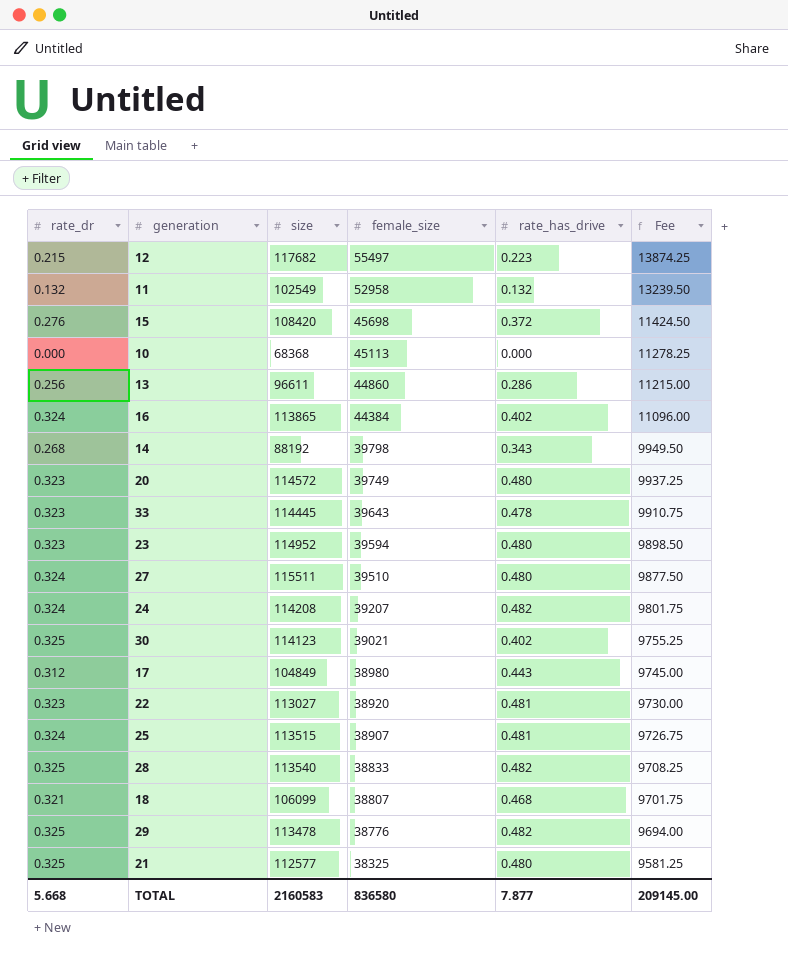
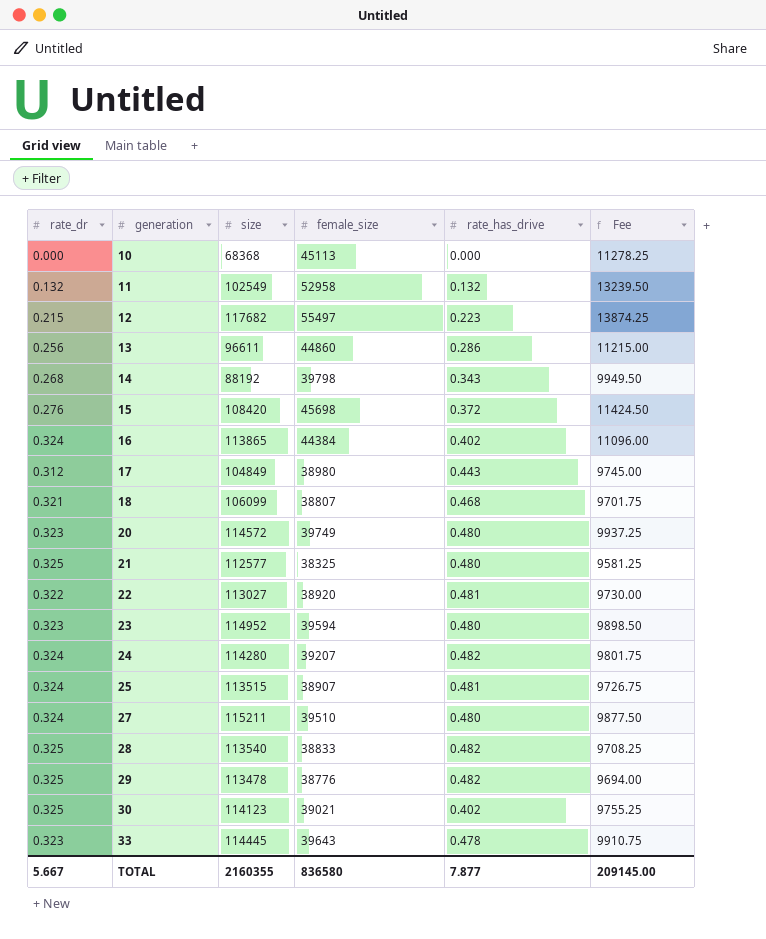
row order: female_size descending -> generation ascending
22 | rate_dr: 0.323 -> 0.322
24 | size: 114208 -> 114280
27 | size: 115511 -> 115211
TOTAL | rate_dr: 5.668 -> 5.667
TOTAL | size: 2160583 -> 2160355

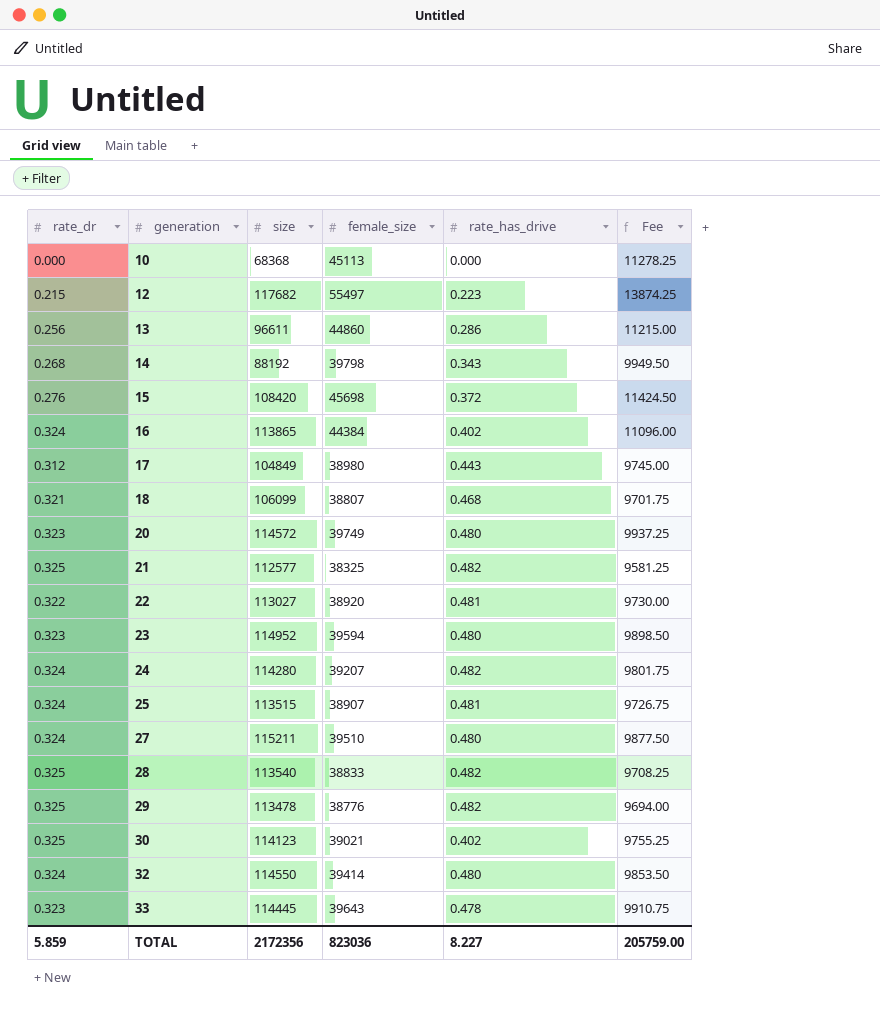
row 11: 0.132 | 102549 | 52958 | 0.132 | 13239.50 -> none
21 | rate_has_drive: 0.480 -> 0.482
row 32: none -> 0.324 | 114550 | 39414 | 0.480 | 9853.50
TOTAL | rate_dr: 5.667 -> 5.859
TOTAL | size: 2160355 -> 2172356
TOTAL | female_size: 836580 -> 823036
TOTAL | rate_has_drive: 7.877 -> 8.227
TOTAL | Fee: 209145.00 -> 205759.00

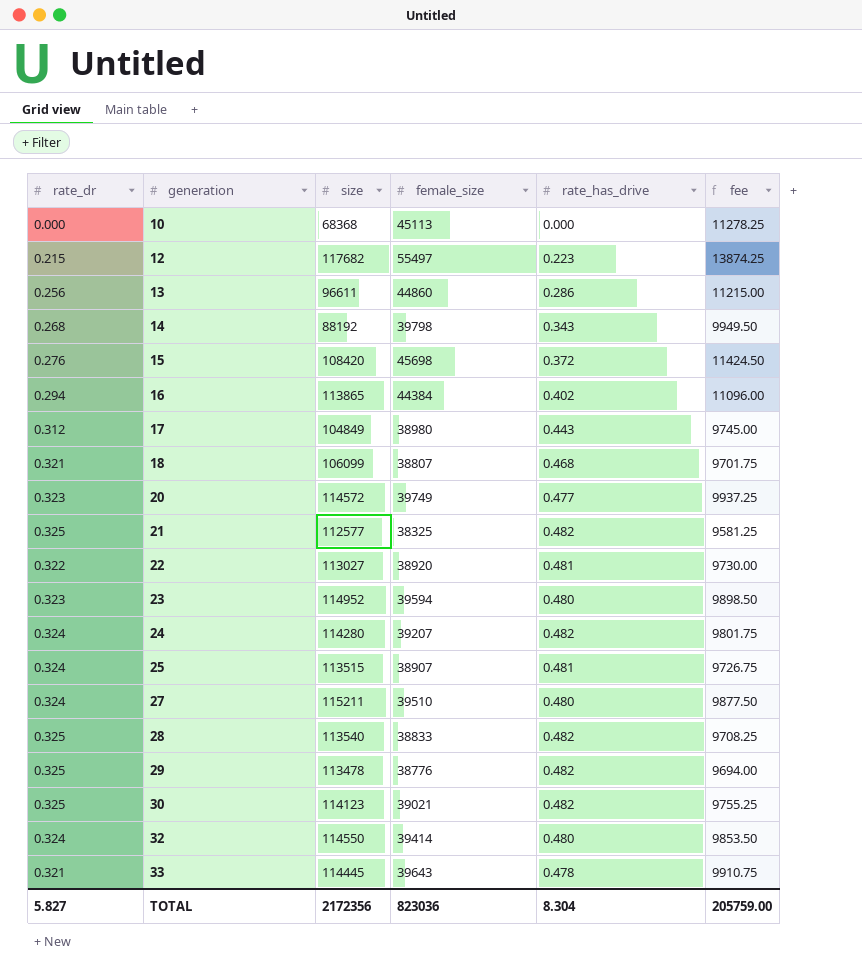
column name: Fee -> fee
16 | rate_dr: 0.324 -> 0.294
20 | rate_has_drive: 0.480 -> 0.477
30 | rate_has_drive: 0.402 -> 0.482
33 | rate_dr: 0.323 -> 0.321
TOTAL | rate_dr: 5.859 -> 5.827
TOTAL | rate_has_drive: 8.227 -> 8.304

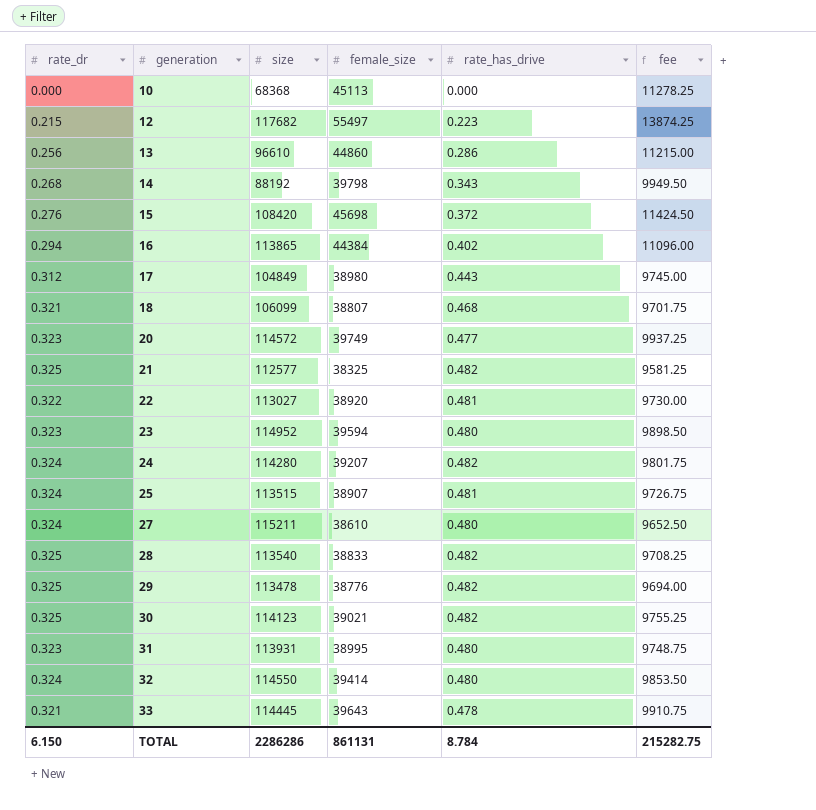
13 | size: 96611 -> 96610
27 | female_size: 39510 -> 38610
27 | fee: 9877.50 -> 9652.50
row 31: none -> 0.323 | 113931 | 38995 | 0.480 | 9748.75
TOTAL | rate_dr: 5.827 -> 6.150
TOTAL | size: 2172356 -> 2286286
TOTAL | female_size: 823036 -> 861131
TOTAL | rate_has_drive: 8.304 -> 8.784
TOTAL | fee: 205759.00 -> 215282.75

